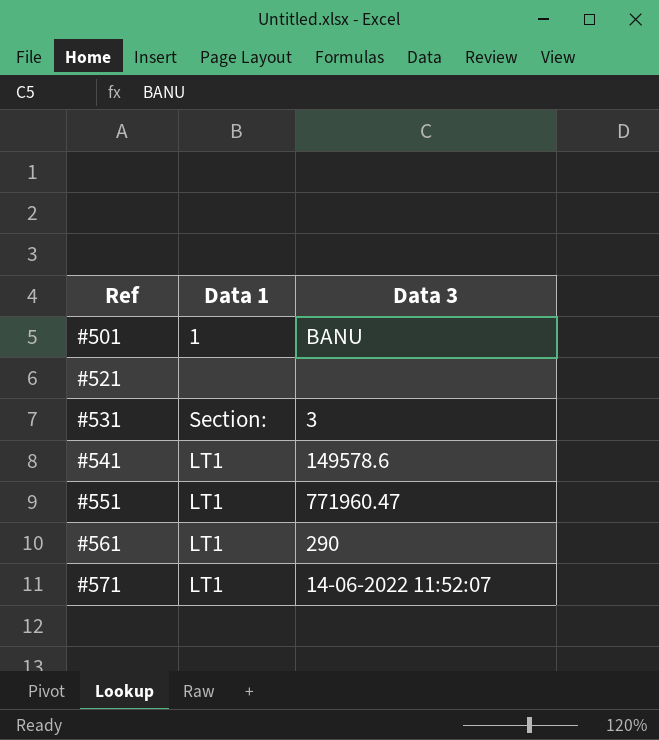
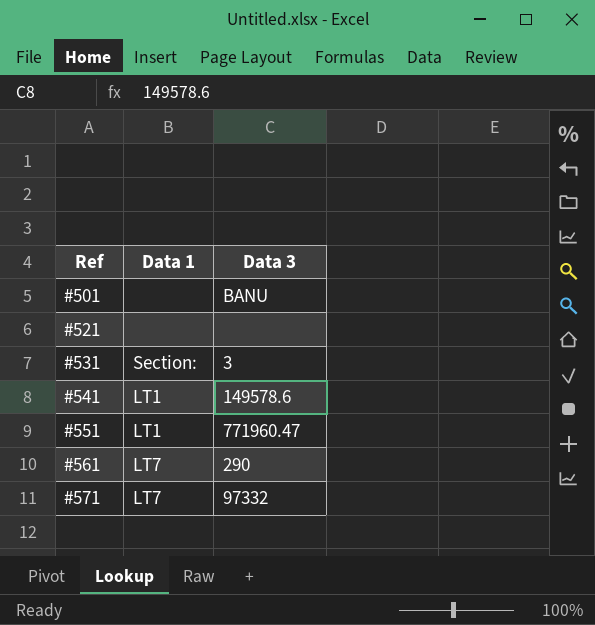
#501 | Data 1: 1 -> none
#561 | Data 1: LT1 -> LT7
#571 | Data 1: LT1 -> LT7
#571 | Data 3: 14-06-2022 11:52:07 -> 97332

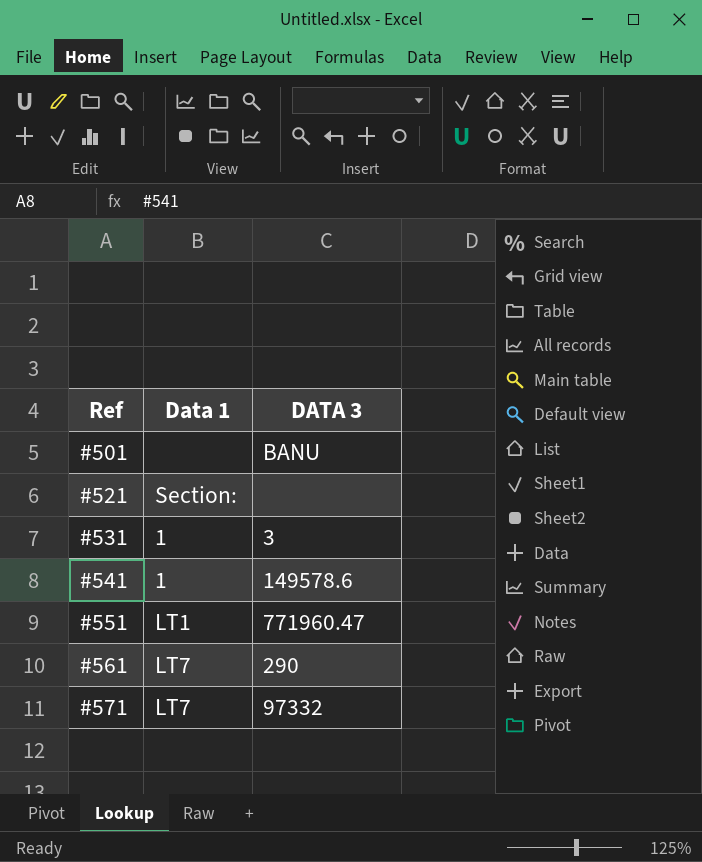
column name: Data 3 -> DATA 3
#521 | Data 1: none -> Section:
#531 | Data 1: Section: -> 1
#541 | Data 1: LT1 -> 1

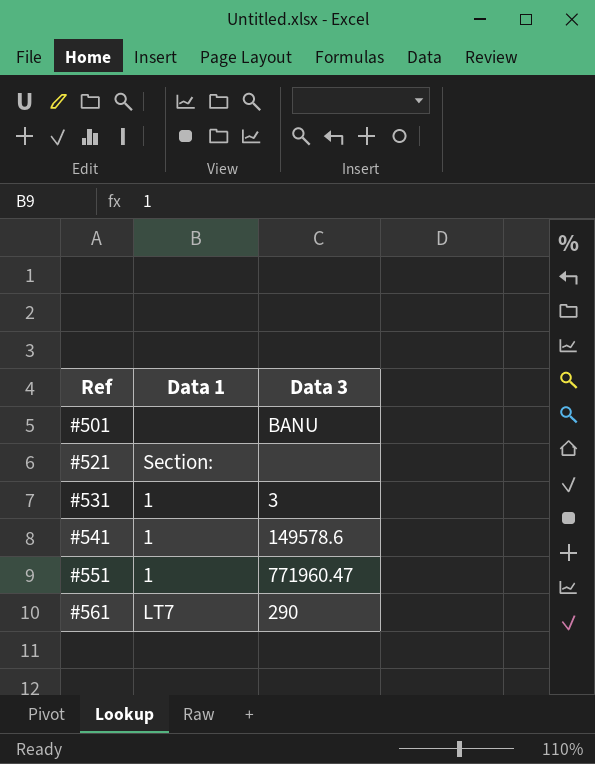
column name: DATA 3 -> Data 3
row #571: LT7 | 97332 -> none
#551 | Data 1: LT1 -> 1

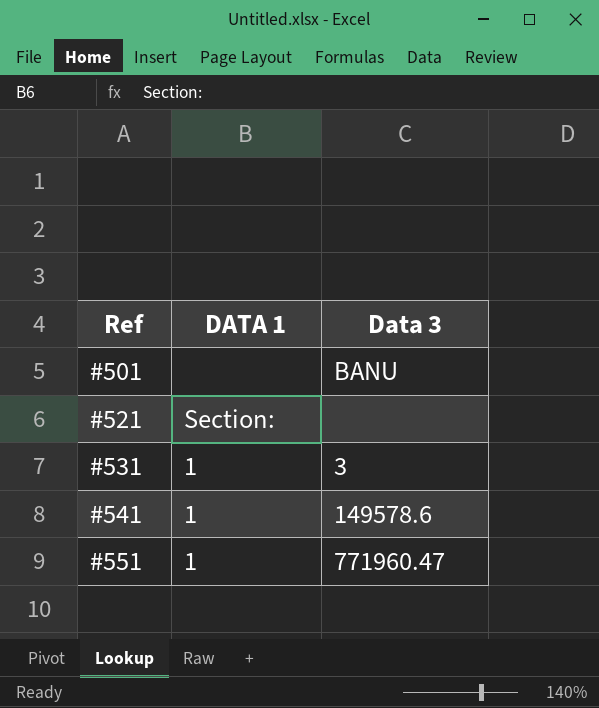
column name: Data 1 -> DATA 1
row #561: LT7 | 290 -> none

